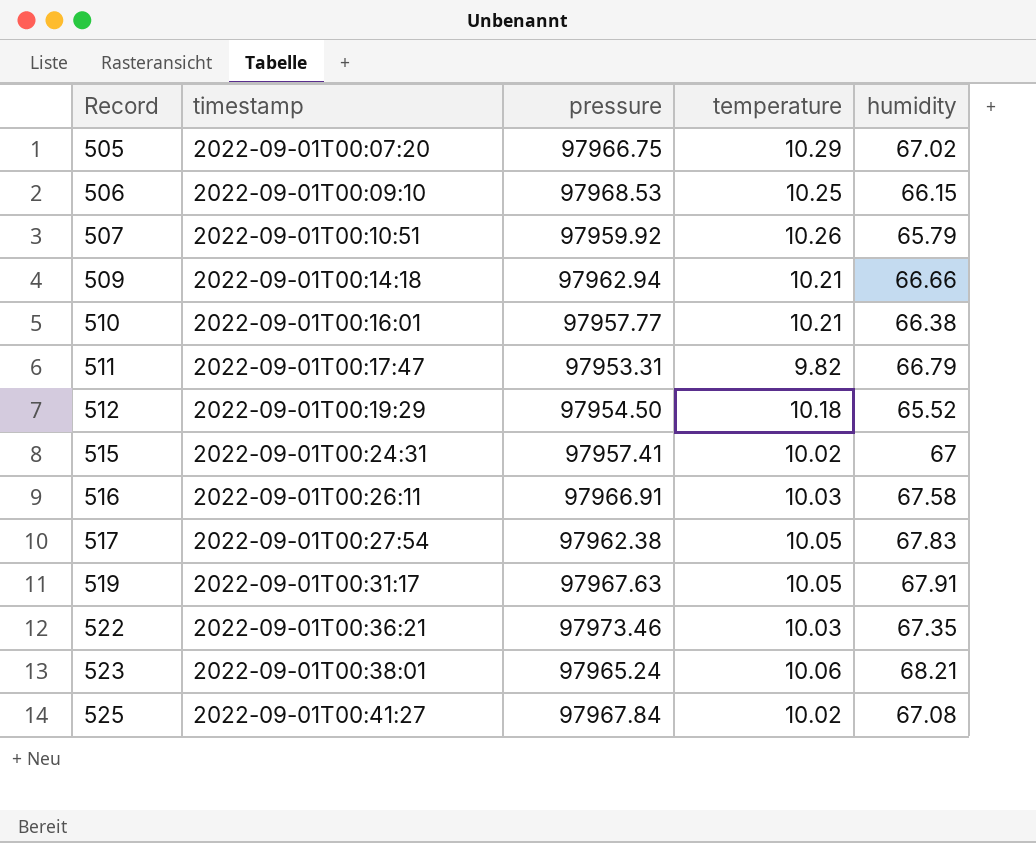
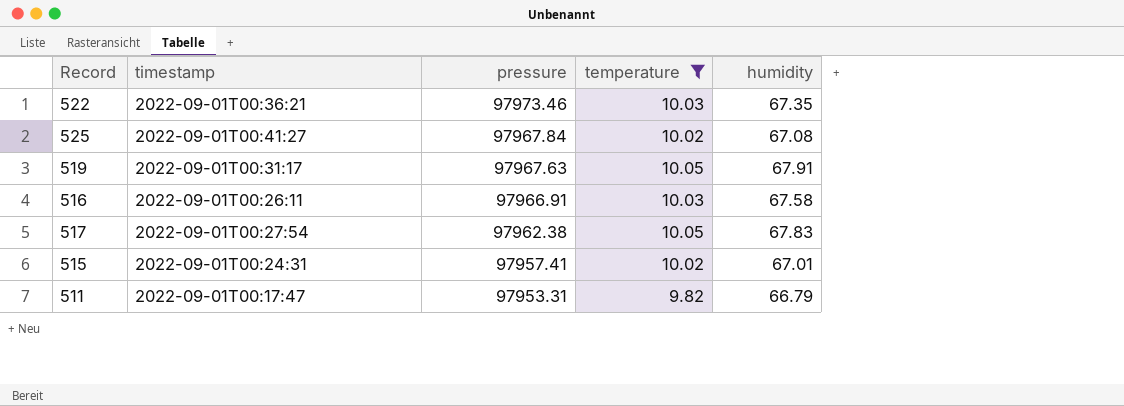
filter: none -> temperature <= 10.05
row order: Record ascending -> pressure descending
515 | humidity: 67 -> 67.01

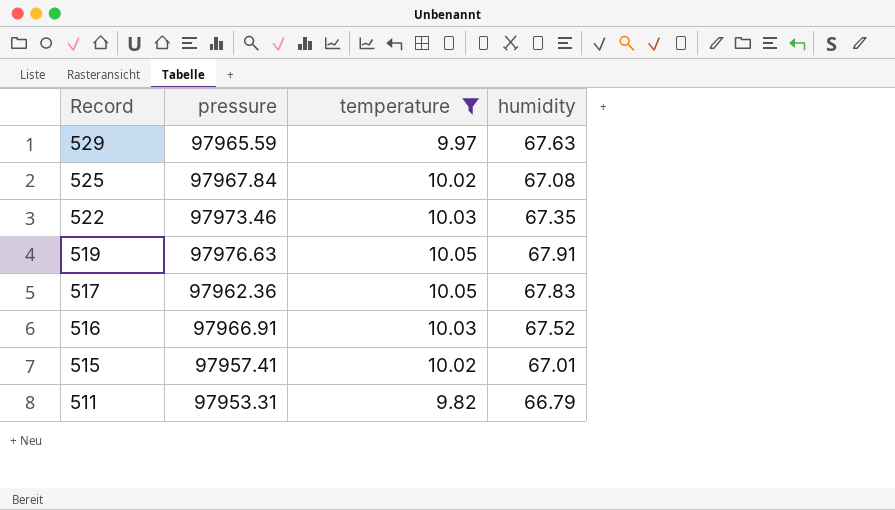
row order: pressure descending -> Record descending
column timestamp | position: 2 -> none
row 529: none -> 97965.59 | 9.97 | 67.63
519 | pressure: 97967.63 -> 97976.63
517 | pressure: 97962.38 -> 97962.36
516 | humidity: 67.58 -> 67.52

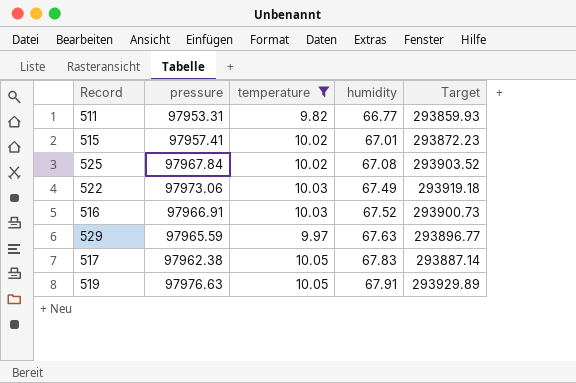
row order: Record descending -> humidity ascending
column Target | formula: none -> [pressure] * 3
511 | humidity: 66.79 -> 66.77
522 | pressure: 97973.46 -> 97973.06
522 | humidity: 67.35 -> 67.49
517 | pressure: 97962.36 -> 97962.38

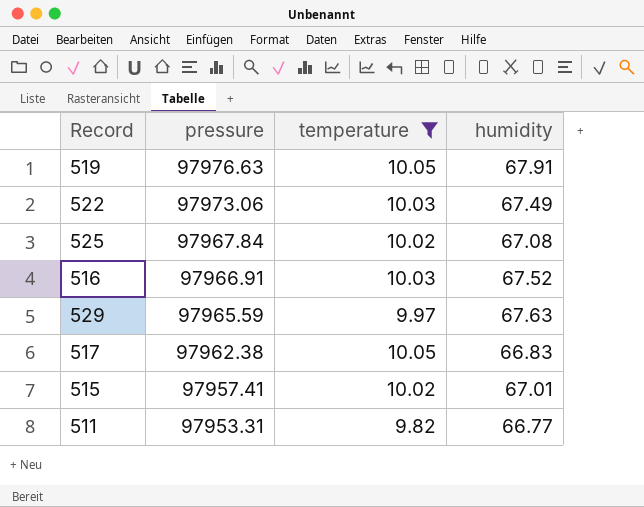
row order: humidity ascending -> pressure descending
column Target | formula: [pressure] * 3 -> none
517 | humidity: 67.83 -> 66.83

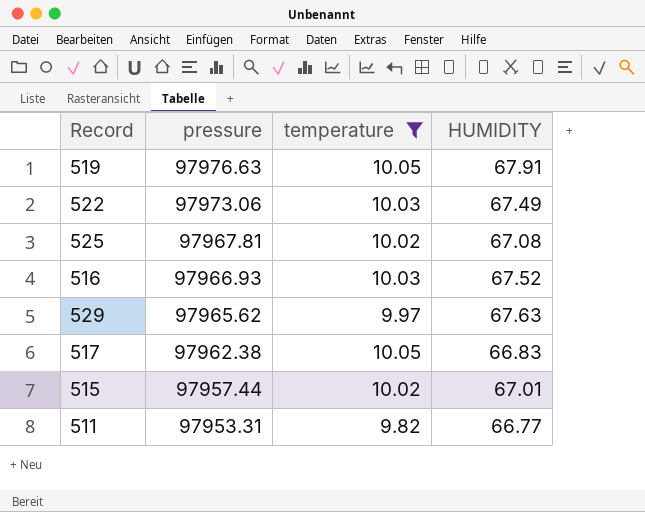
column name: humidity -> HUMIDITY
525 | pressure: 97967.84 -> 97967.81
516 | pressure: 97966.91 -> 97966.93
529 | pressure: 97965.59 -> 97965.62
515 | pressure: 97957.41 -> 97957.44

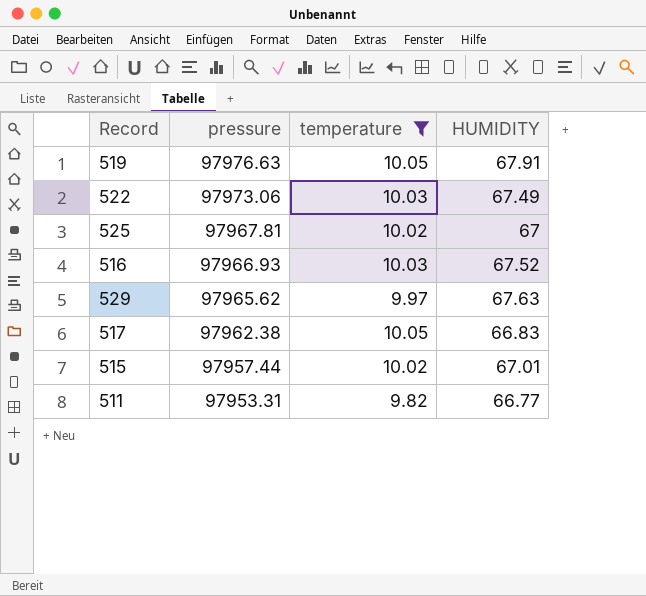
525 | HUMIDITY: 67.08 -> 67

